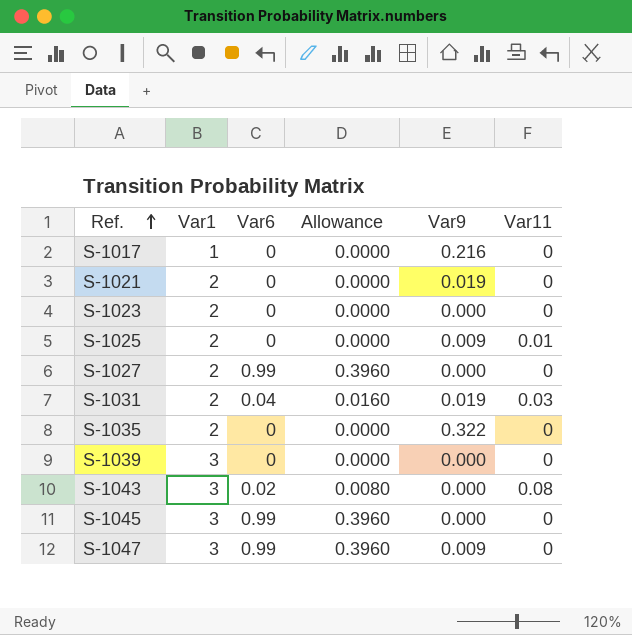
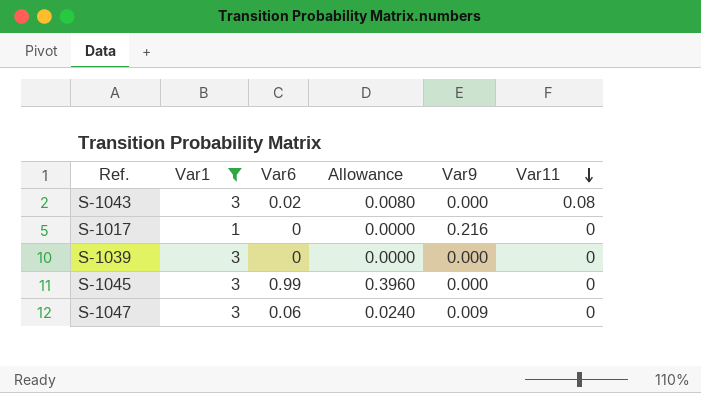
filter: none -> Var1 != 2
row order: Ref. ascending -> Var11 descending
S-1047 | Var6: 0.99 -> 0.06
S-1047 | Allowance: 0.3960 -> 0.0240

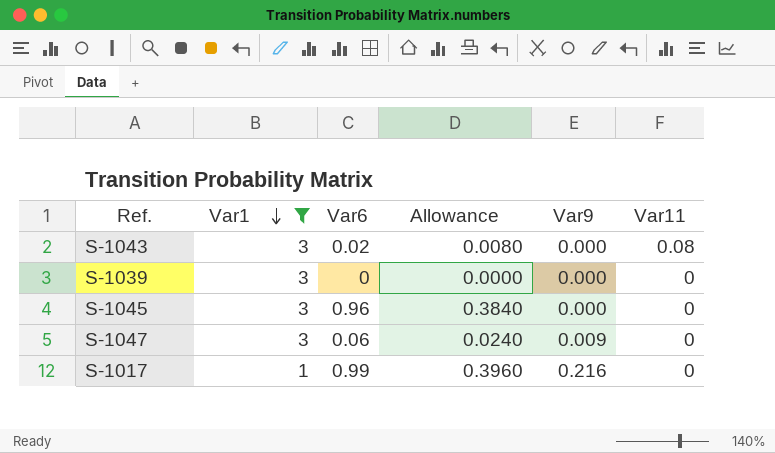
row order: Var11 descending -> Var1 descending
S-1045 | Var6: 0.99 -> 0.96
S-1045 | Allowance: 0.3960 -> 0.3840
S-1017 | Var6: 0 -> 0.99
S-1017 | Allowance: 0.0000 -> 0.3960

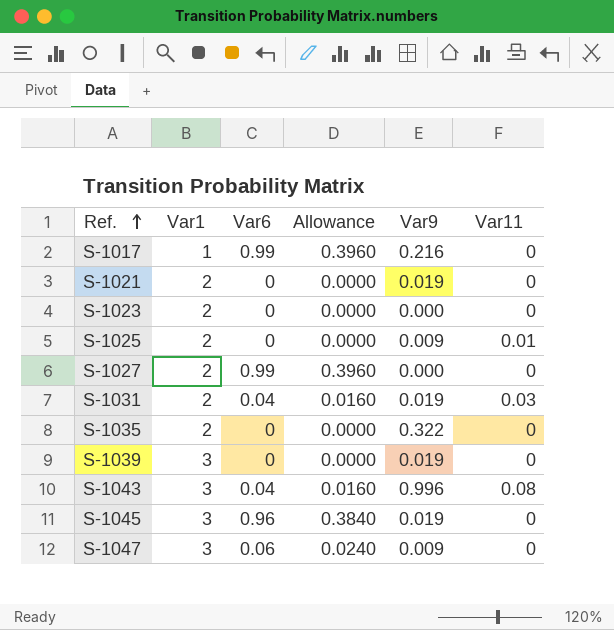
filter: Var1 != 2 -> none
row order: Var1 descending -> Ref. ascending
S-1039 | Var9: 0.000 -> 0.019
S-1043 | Var6: 0.02 -> 0.04
S-1043 | Allowance: 0.0080 -> 0.0160
S-1043 | Var9: 0.000 -> 0.996
S-1045 | Var9: 0.000 -> 0.019

